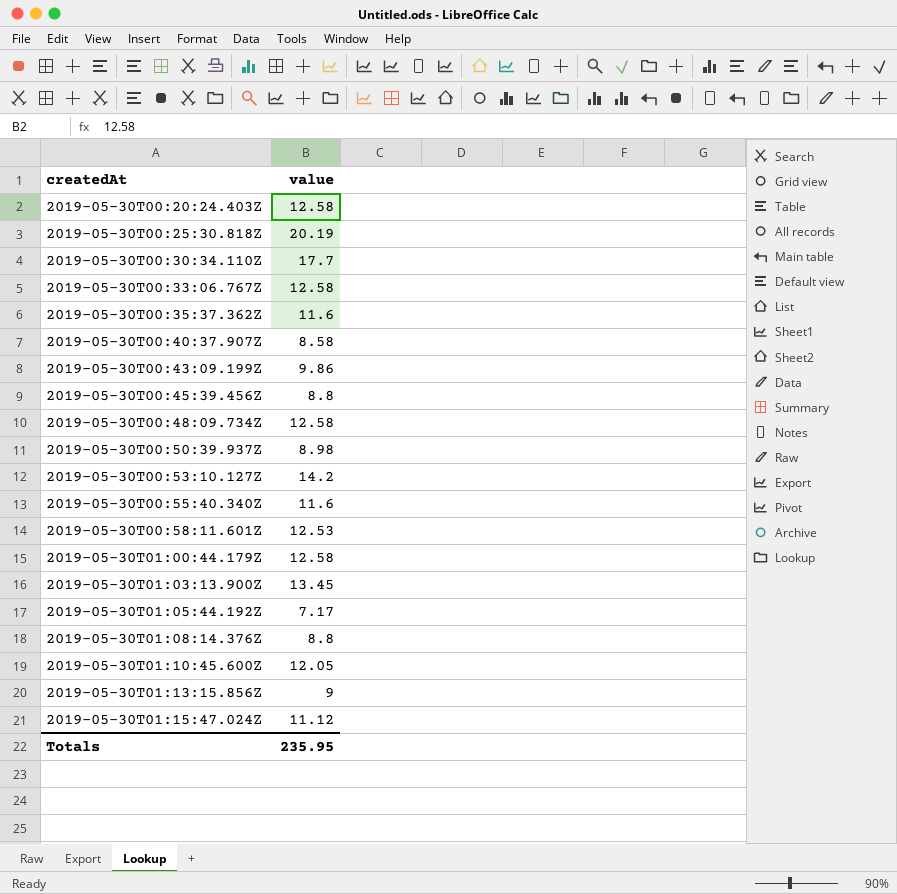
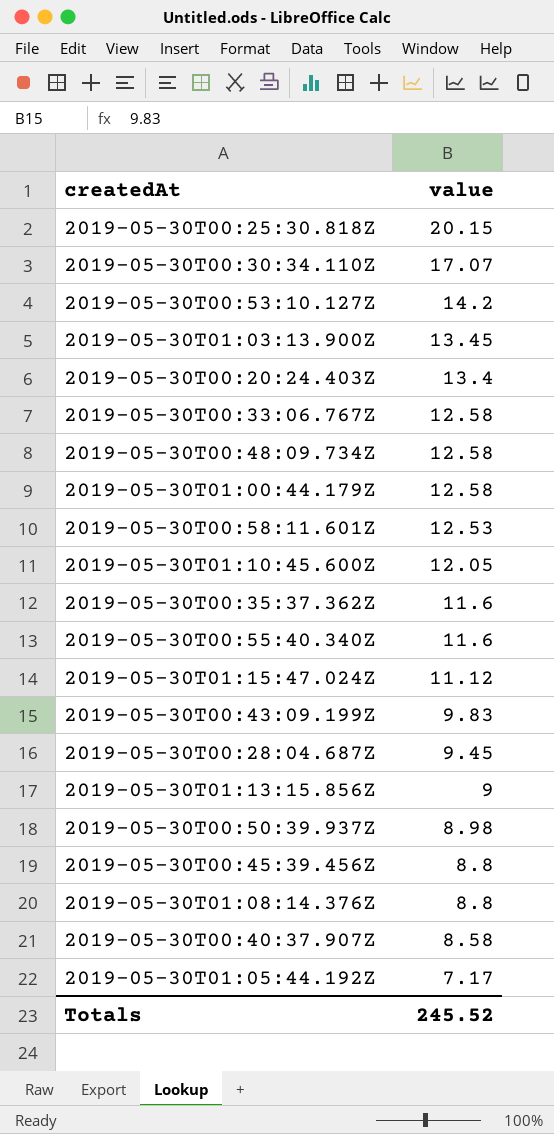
row order: createdAt ascending -> value descending
2019-05-30T00:25:30.818Z | value: 20.19 -> 20.15
2019-05-30T00:30:34.110Z | value: 17.7 -> 17.07
2019-05-30T00:20:24.403Z | value: 12.58 -> 13.4
2019-05-30T00:43:09.199Z | value: 9.86 -> 9.83
row 2019-05-30T00:28:04.687Z: none -> 9.45
Totals | value: 235.95 -> 245.52

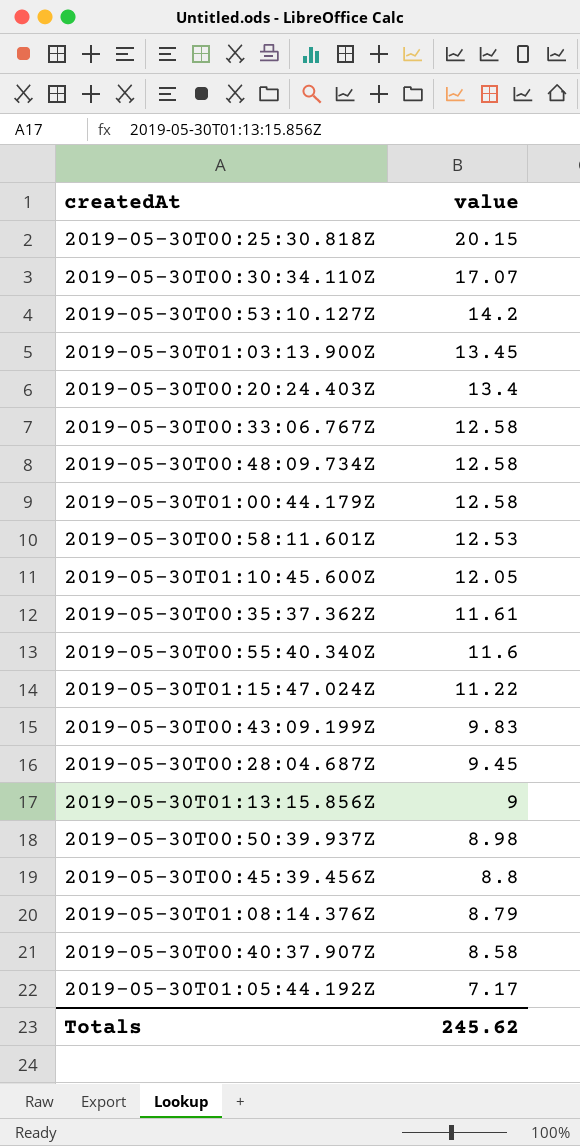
2019-05-30T00:35:37.362Z | value: 11.6 -> 11.61
2019-05-30T01:15:47.024Z | value: 11.12 -> 11.22
2019-05-30T01:08:14.376Z | value: 8.8 -> 8.79
Totals | value: 245.52 -> 245.62

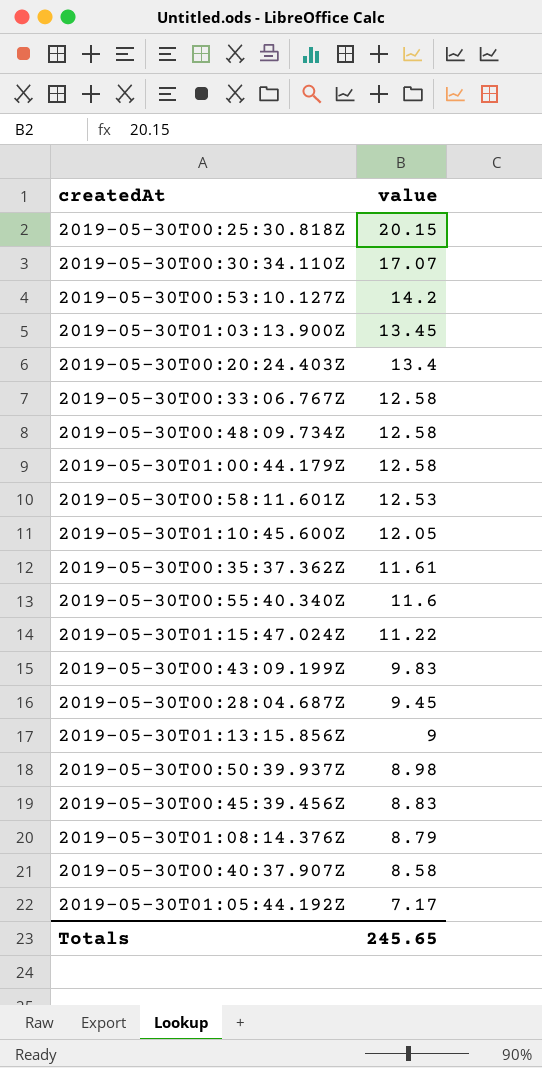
2019-05-30T00:45:39.456Z | value: 8.8 -> 8.83
Totals | value: 245.62 -> 245.65

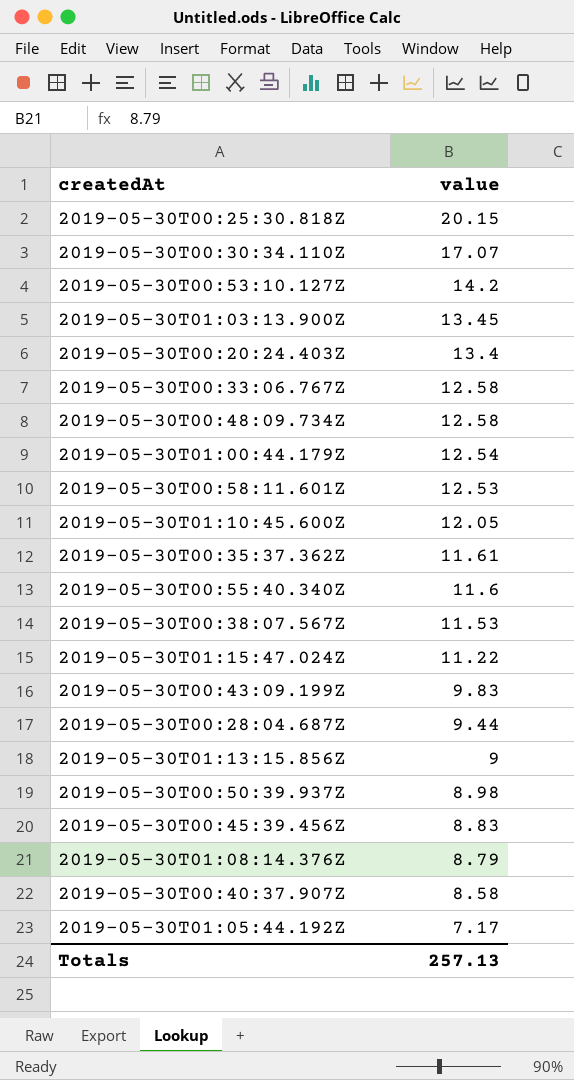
2019-05-30T01:00:44.179Z | value: 12.58 -> 12.54
row 2019-05-30T00:38:07.567Z: none -> 11.53
2019-05-30T00:28:04.687Z | value: 9.45 -> 9.44
Totals | value: 245.65 -> 257.13

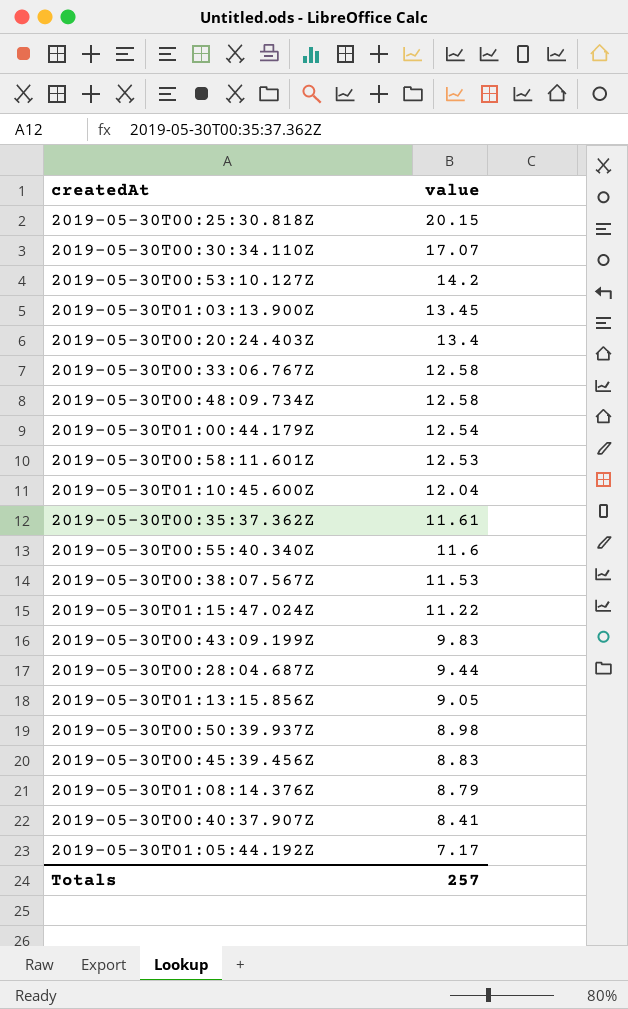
2019-05-30T01:10:45.600Z | value: 12.05 -> 12.04
2019-05-30T01:13:15.856Z | value: 9 -> 9.05
2019-05-30T00:40:37.907Z | value: 8.58 -> 8.41
Totals | value: 257.13 -> 257

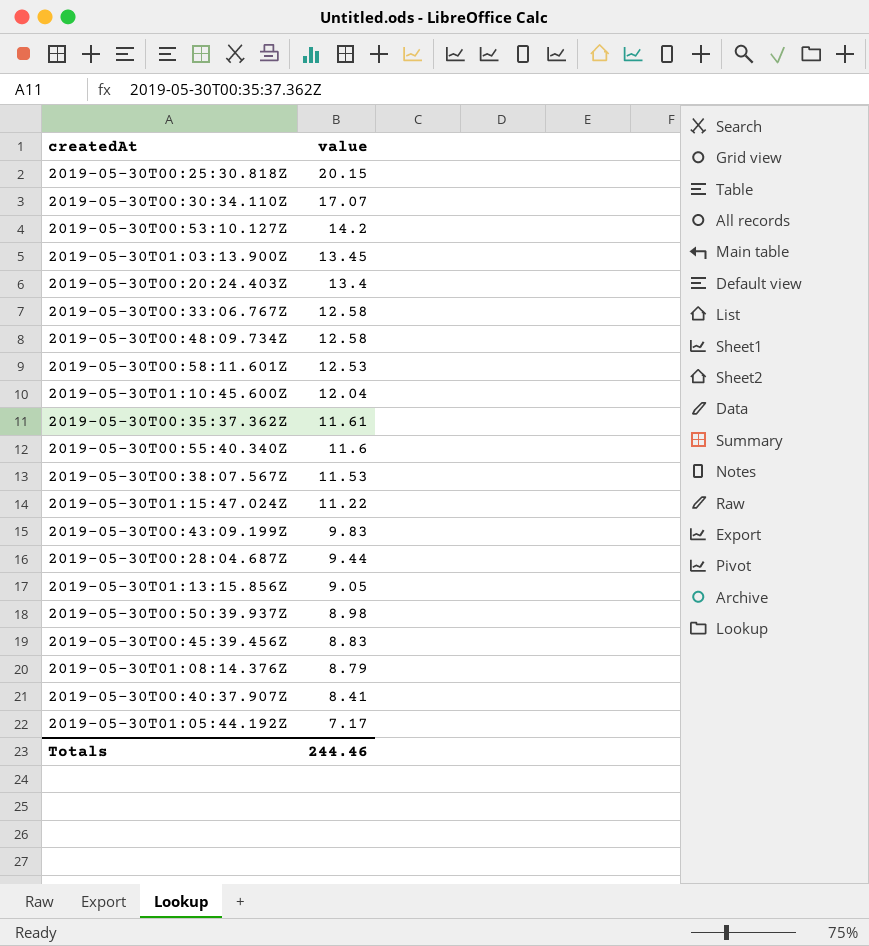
row 2019-05-30T01:00:44.179Z: 12.54 -> none
Totals | value: 257 -> 244.46

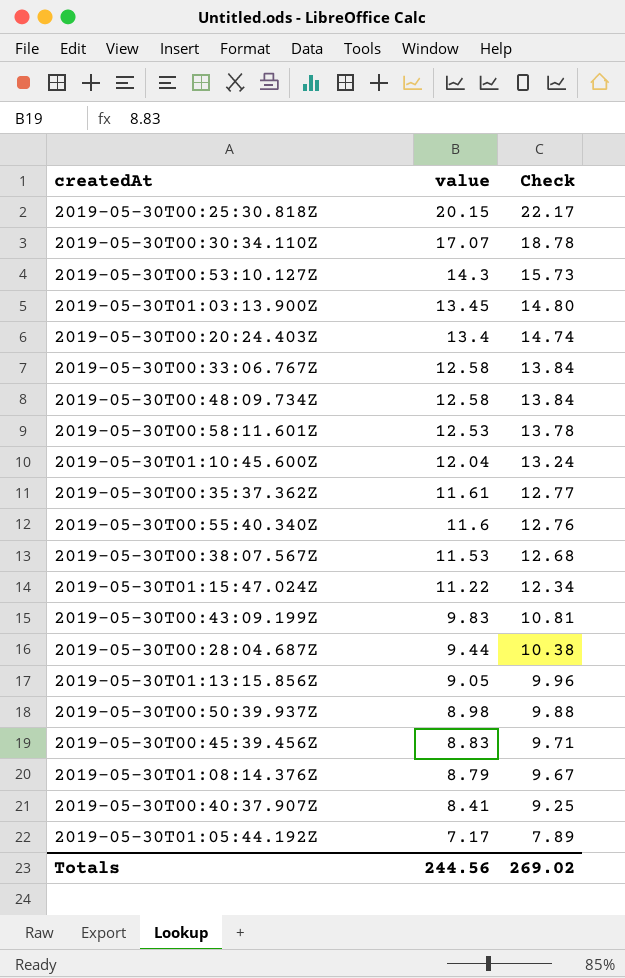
column Check | formula: none -> [value] * 1.1
2019-05-30T00:53:10.127Z | value: 14.2 -> 14.3
Totals | value: 244.46 -> 244.56

